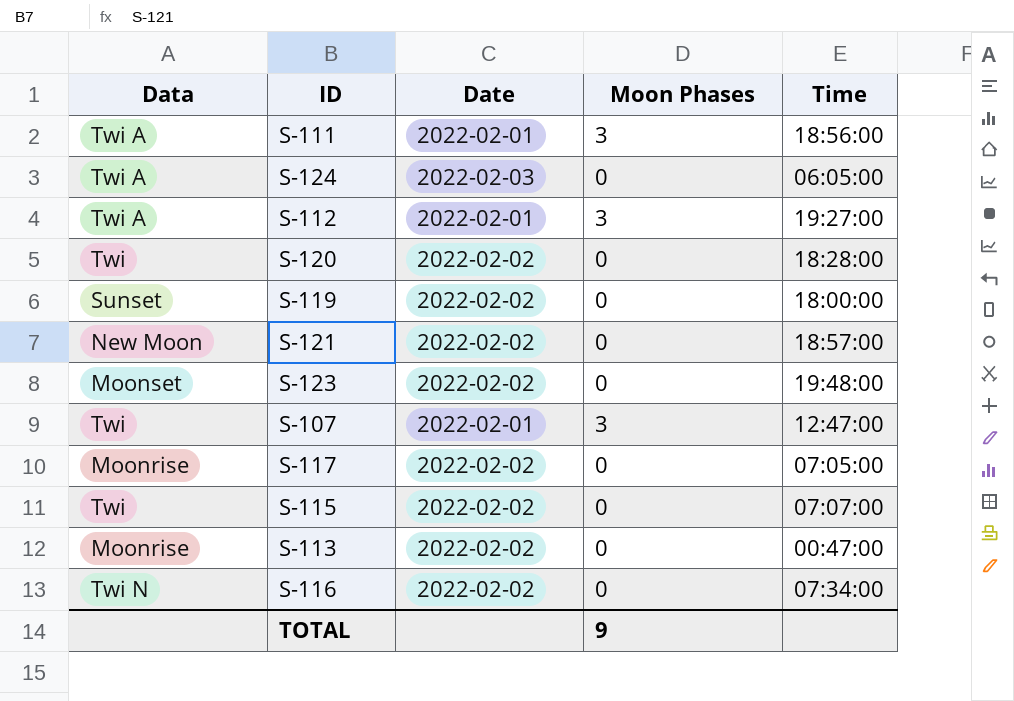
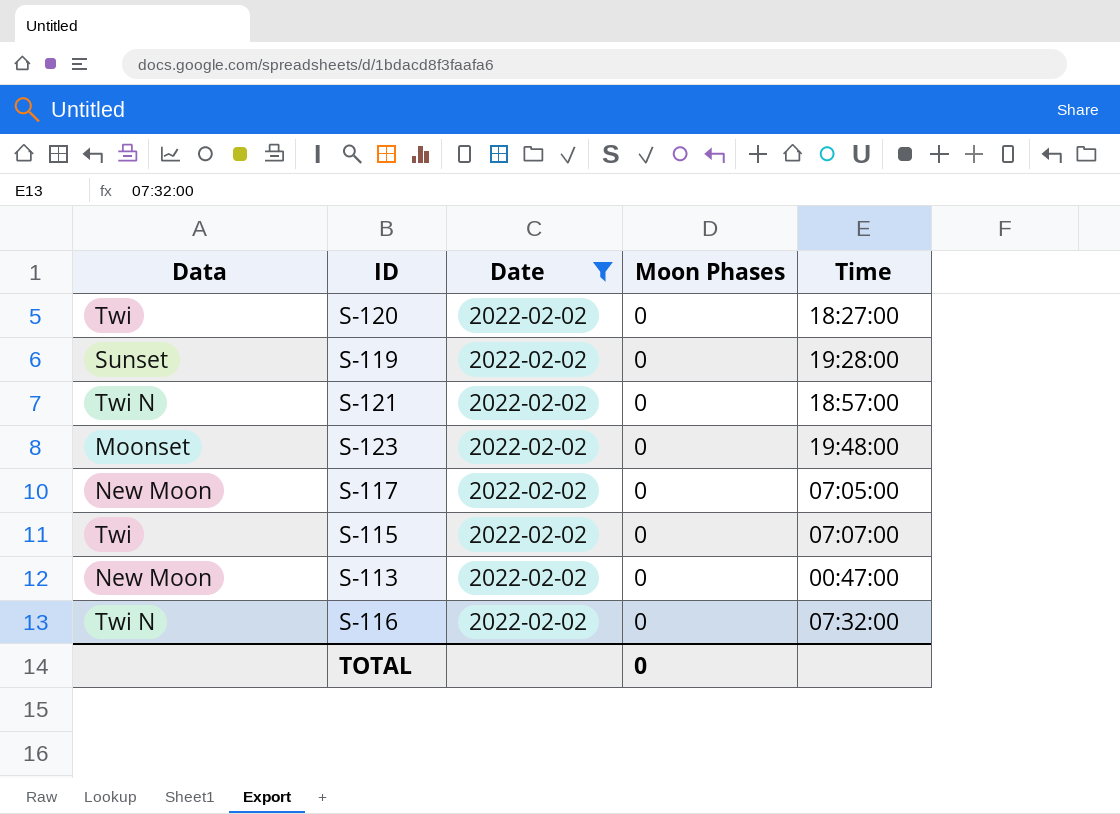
filter: none -> Date = 2022-02-02
S-120 | Time: 18:28:00 -> 18:27:00
S-119 | Time: 18:00:00 -> 19:28:00
S-121 | Data: New Moon -> Twi N
S-117 | Data: Moonrise -> New Moon
S-113 | Data: Moonrise -> New Moon
S-116 | Time: 07:34:00 -> 07:32:00
TOTAL | Moon Phases: 9 -> 0

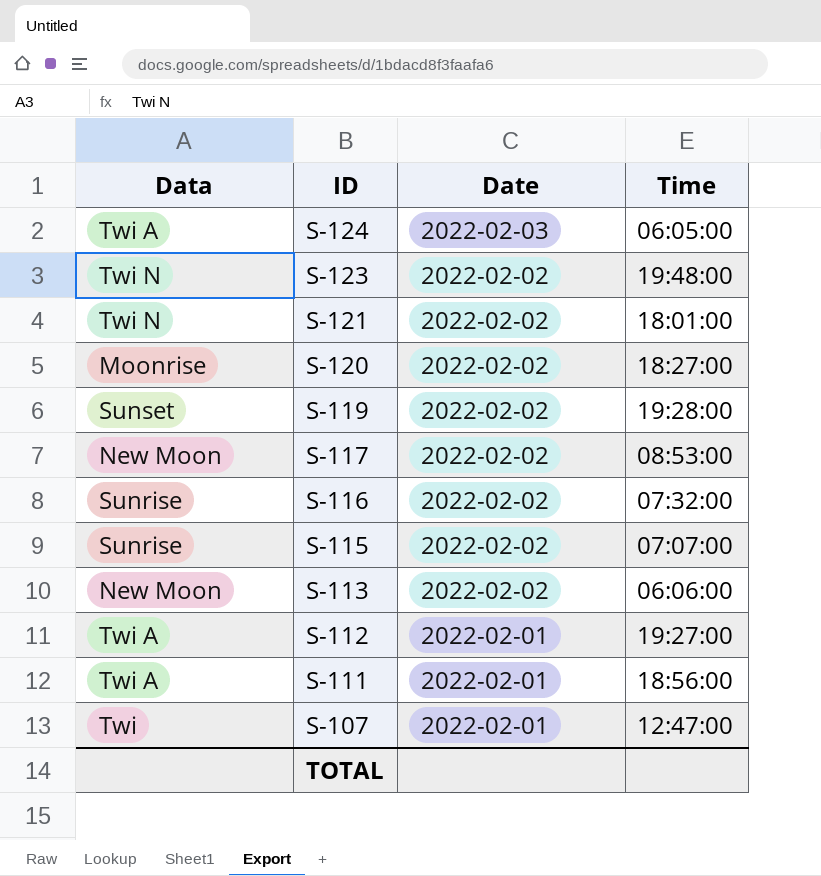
filter: Date = 2022-02-02 -> none
row order: none -> ID descending
column Moon Phases | position: 4 -> none
S-123 | Data: Moonset -> Twi N
S-121 | Time: 18:57:00 -> 18:01:00
S-120 | Data: Twi -> Moonrise
S-117 | Time: 07:05:00 -> 08:53:00
S-116 | Data: Twi N -> Sunrise
S-115 | Data: Twi -> Sunrise
S-113 | Time: 00:47:00 -> 06:06:00

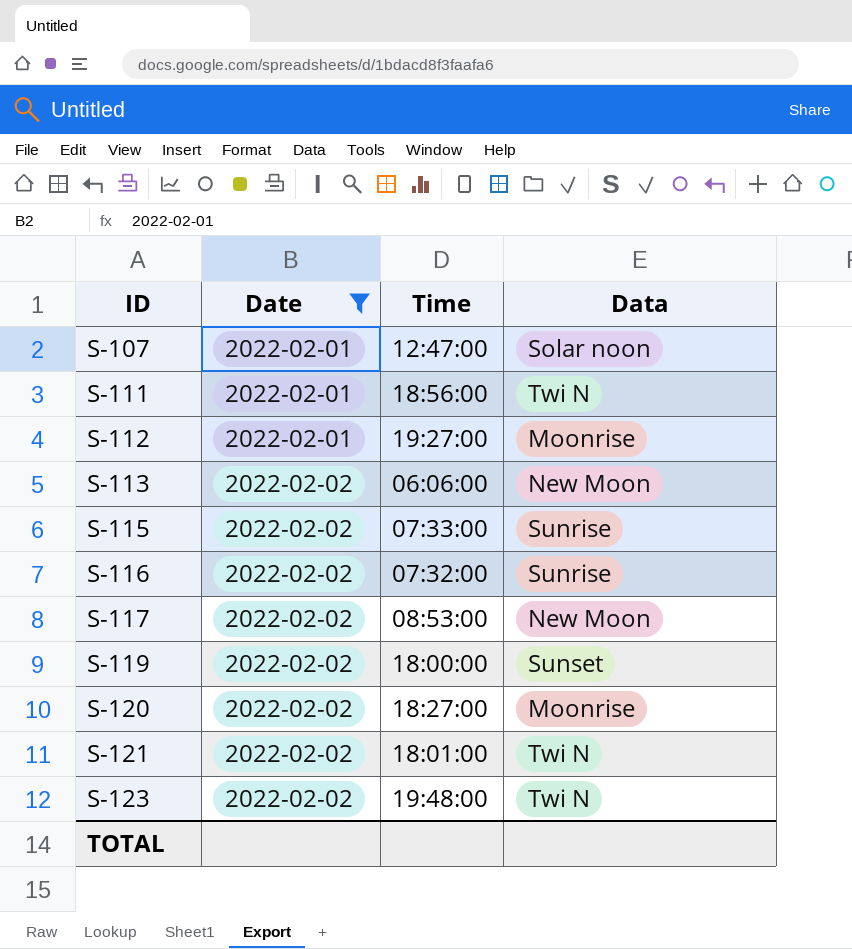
filter: none -> Date != 2022-02-03
row order: ID descending -> ID ascending
column Data | position: 1 -> 4
S-107 | Data: Twi -> Solar noon
S-111 | Data: Twi A -> Twi N
S-112 | Data: Twi A -> Moonrise
S-115 | Time: 07:07:00 -> 07:33:00
S-119 | Time: 19:28:00 -> 18:00:00

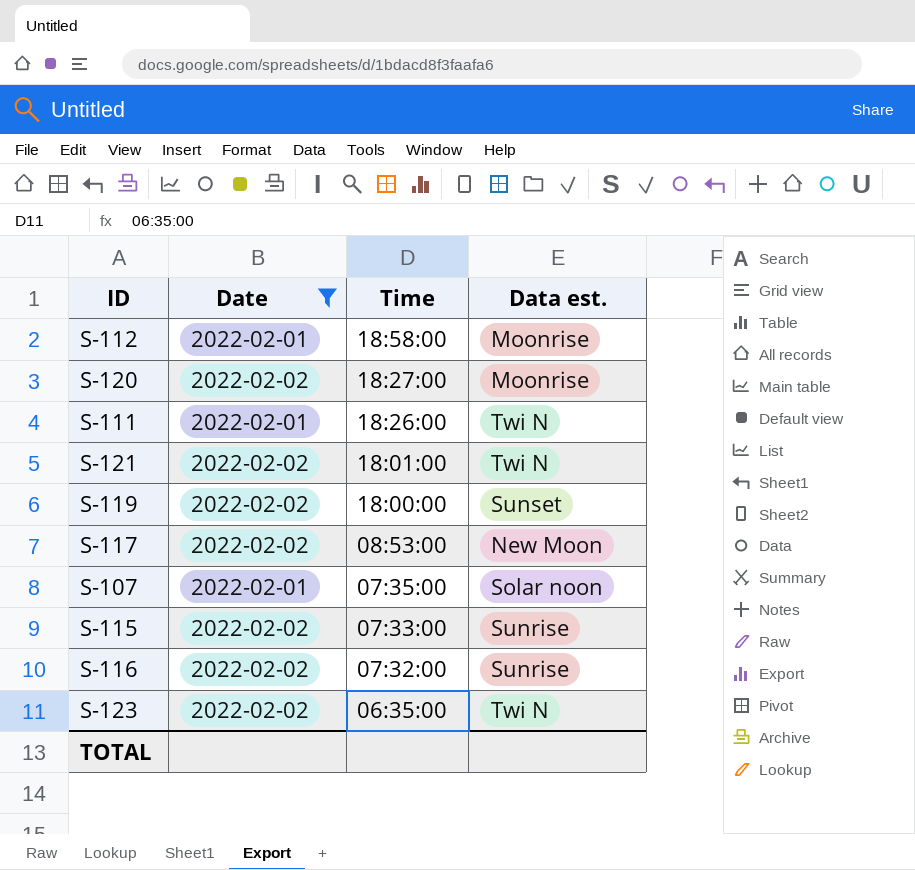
row order: ID ascending -> Time descending
column name: Data -> Data est.
row S-113: 2022-02-02 | 06:06:00 | New Moon -> none
S-112 | Time: 19:27:00 -> 18:58:00
S-111 | Time: 18:56:00 -> 18:26:00
S-107 | Time: 12:47:00 -> 07:35:00
S-123 | Time: 19:48:00 -> 06:35:00

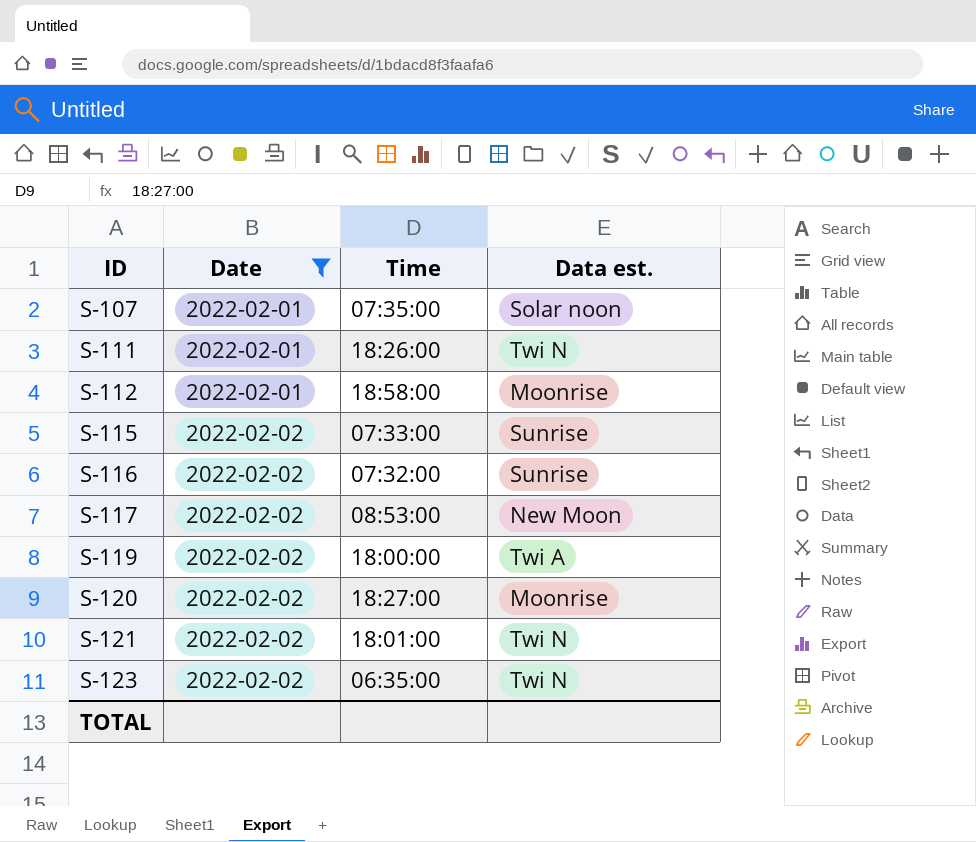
row order: Time descending -> ID ascending
S-119 | Data est.: Sunset -> Twi A

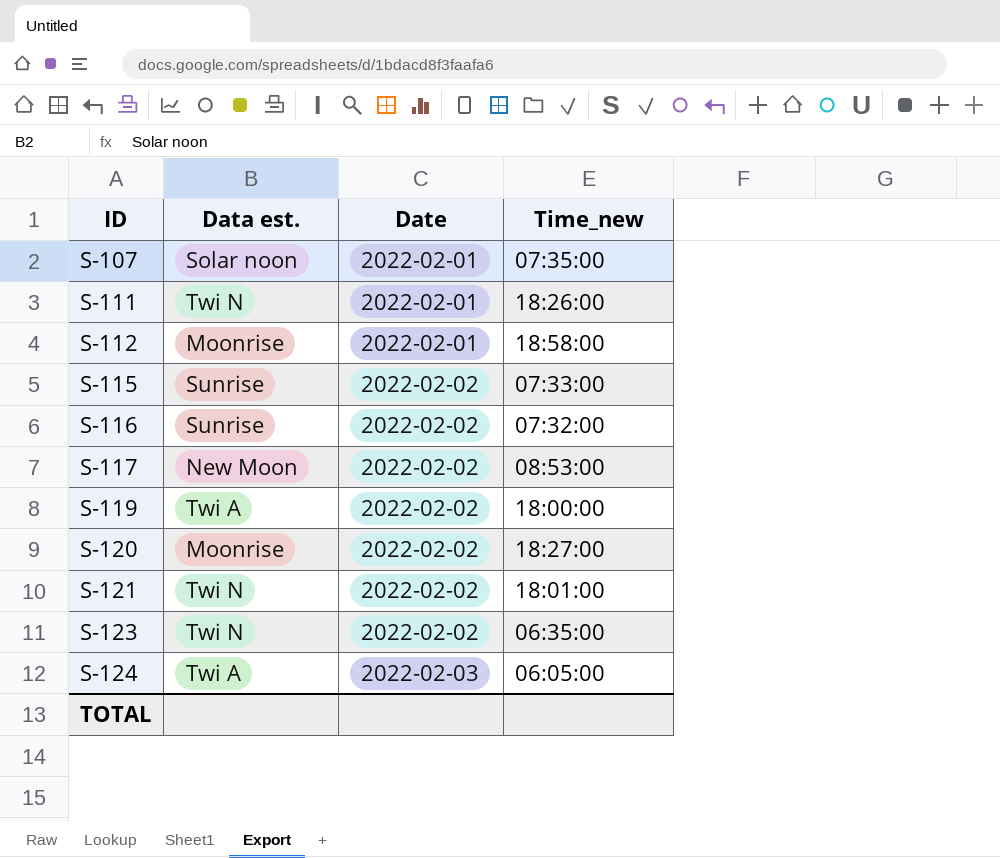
filter: Date != 2022-02-03 -> none
column Data est. | position: 4 -> 2
column name: Time -> Time_new

